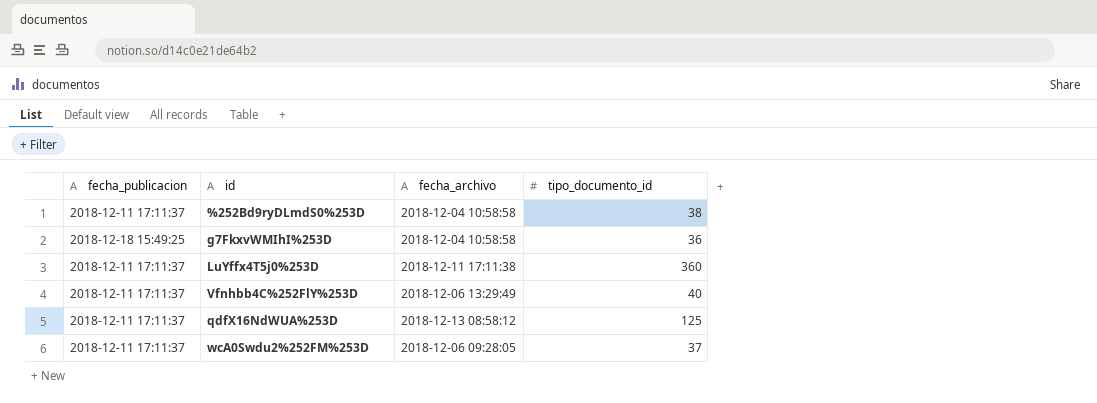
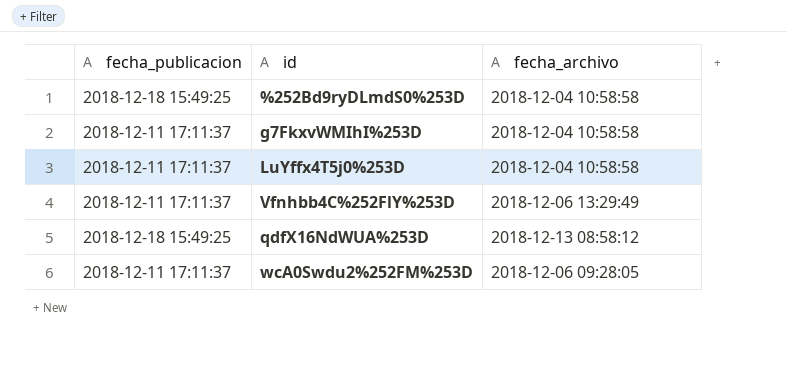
column tipo_documento_id | position: 4 -> none
%252Bd9ryDLmdS0%253D | fecha_publicacion: 2018-12-11 17:11:37 -> 2018-12-18 15:49:25
g7FkxvWMIhI%253D | fecha_publicacion: 2018-12-18 15:49:25 -> 2018-12-11 17:11:37
LuYffx4T5j0%253D | fecha_archivo: 2018-12-11 17:11:38 -> 2018-12-04 10:58:58
qdfX16NdWUA%253D | fecha_publicacion: 2018-12-11 17:11:37 -> 2018-12-18 15:49:25

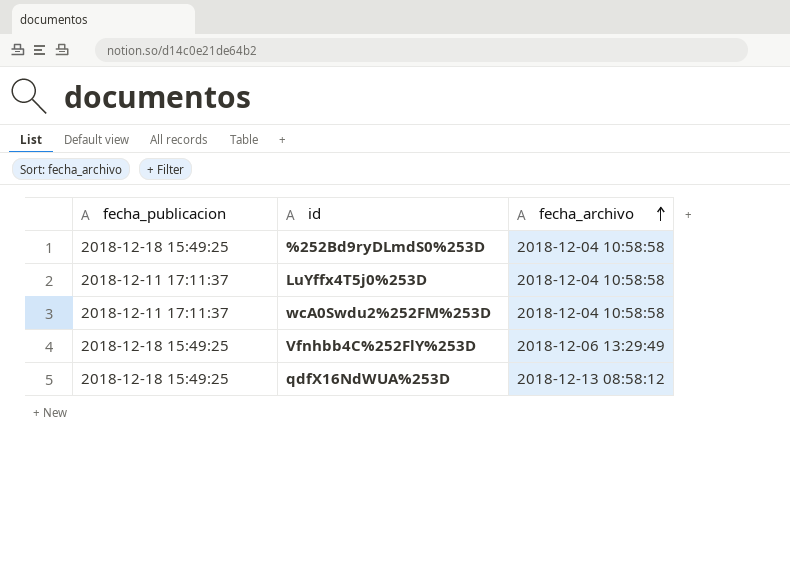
row order: none -> fecha_archivo ascending
row g7FkxvWMIhI%253D: 2018-12-11 17:11:37 | 2018-12-04 10:58:58 -> none
wcA0Swdu2%252FM%253D | fecha_archivo: 2018-12-06 09:28:05 -> 2018-12-04 10:58:58
Vfnhbb4C%252FlY%253D | fecha_publicacion: 2018-12-11 17:11:37 -> 2018-12-18 15:49:25

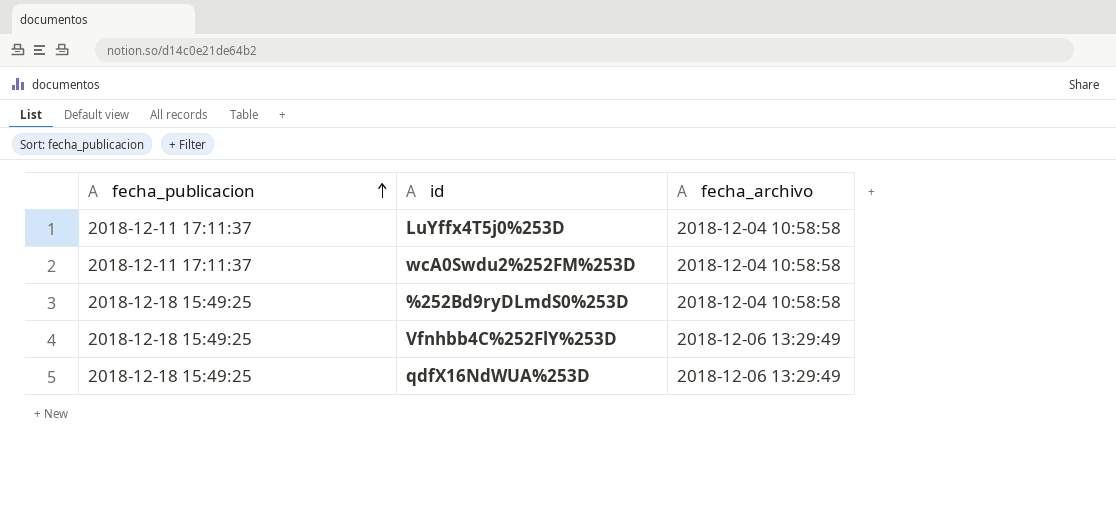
row order: fecha_archivo ascending -> fecha_publicacion ascending
qdfX16NdWUA%253D | fecha_archivo: 2018-12-13 08:58:12 -> 2018-12-06 13:29:49

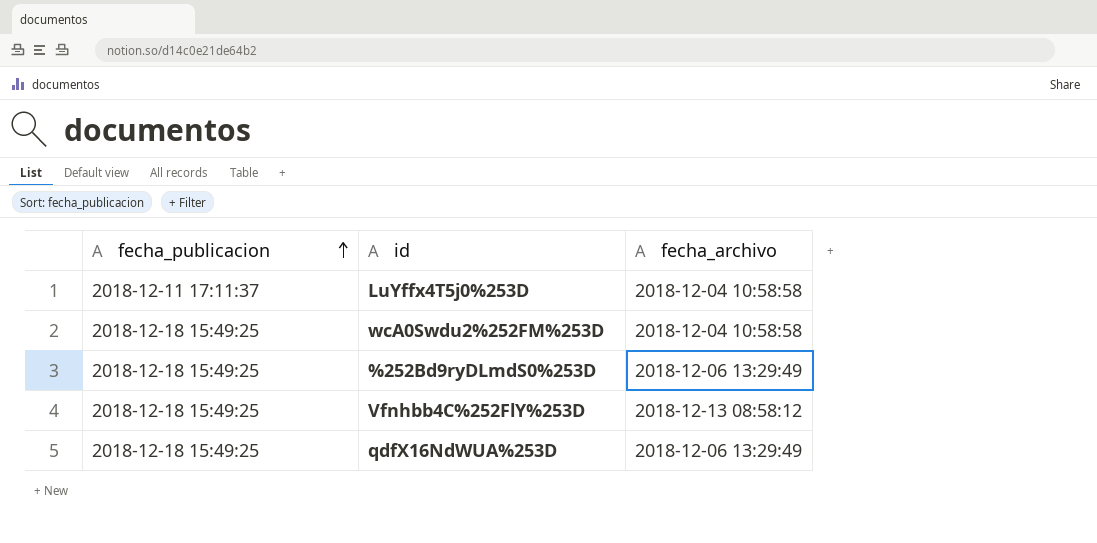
wcA0Swdu2%252FM%253D | fecha_publicacion: 2018-12-11 17:11:37 -> 2018-12-18 15:49:25
%252Bd9ryDLmdS0%253D | fecha_archivo: 2018-12-04 10:58:58 -> 2018-12-06 13:29:49
Vfnhbb4C%252FlY%253D | fecha_archivo: 2018-12-06 13:29:49 -> 2018-12-13 08:58:12

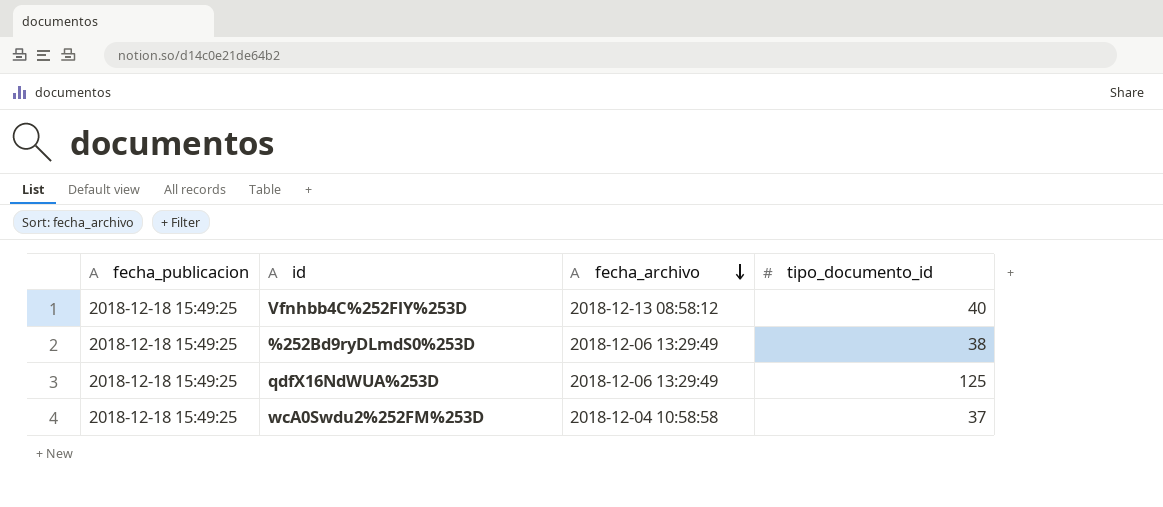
row order: fecha_publicacion ascending -> fecha_archivo descending
column tipo_documento_id | position: none -> 4
row LuYffx4T5j0%253D: 2018-12-11 17:11:37 | 2018-12-04 10:58:58 -> none

